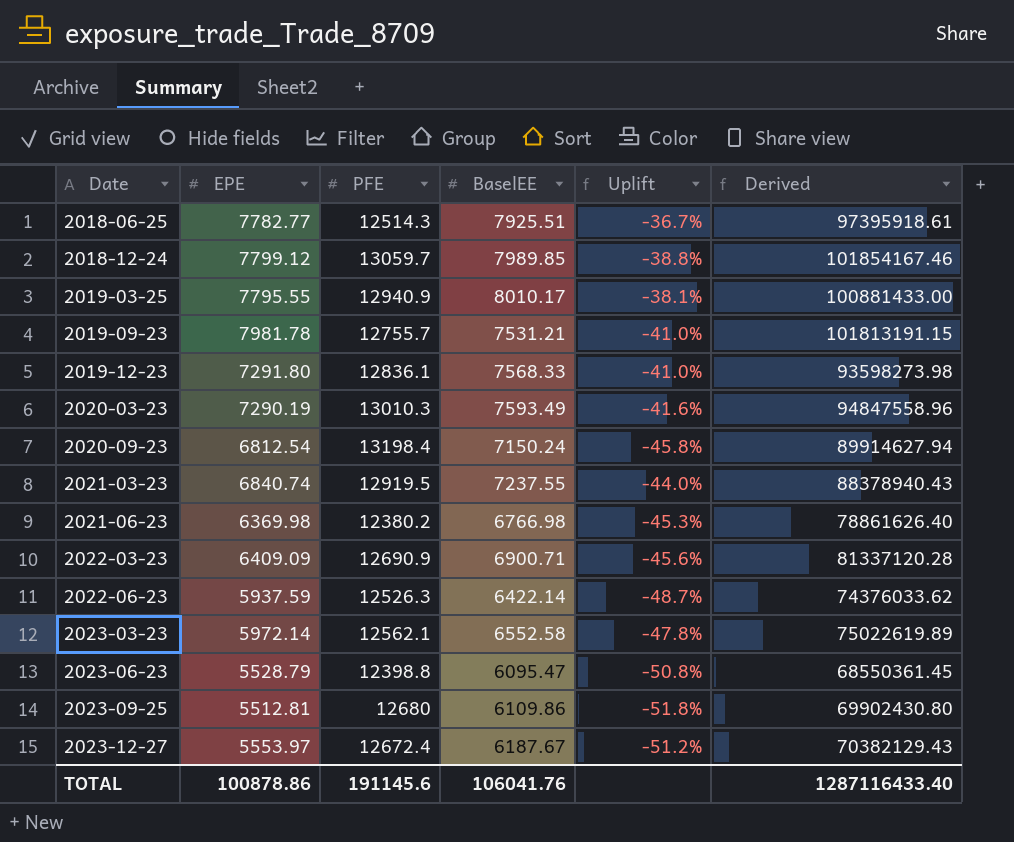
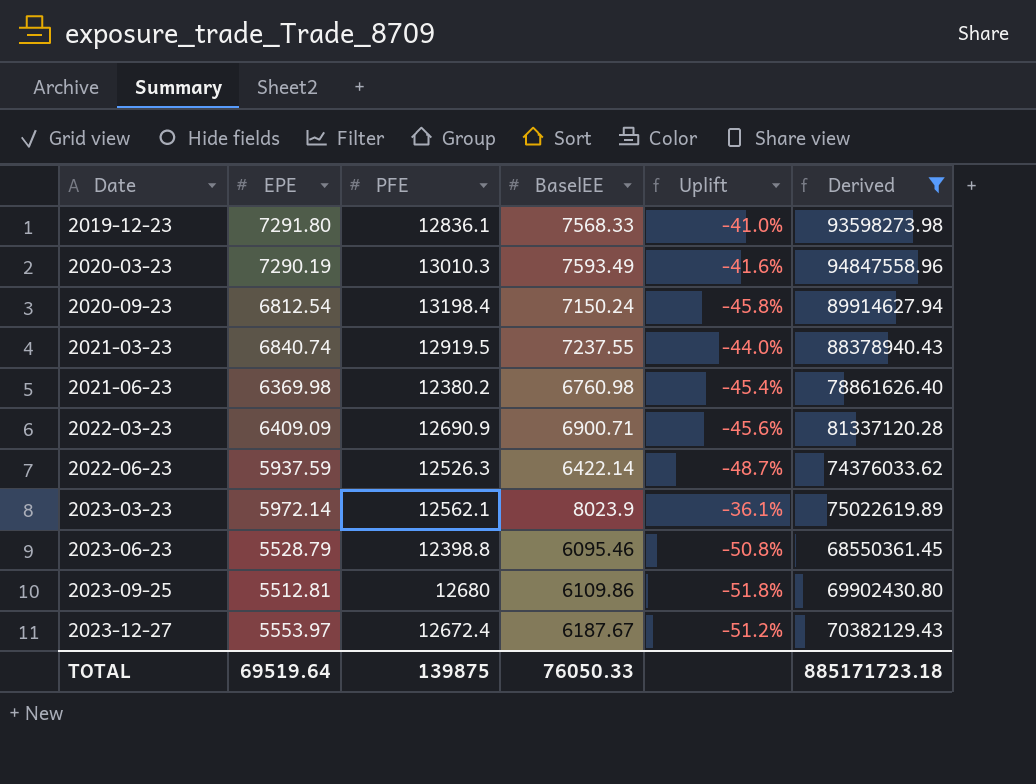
filter: none -> Derived <= 94847558.96
2021-06-23 | BaselEE: 6766.98 -> 6760.98
2021-06-23 | Uplift: -45.3% -> -45.4%
2023-03-23 | BaselEE: 6552.58 -> 8023.9
2023-03-23 | Uplift: -47.8% -> -36.1%
2023-06-23 | BaselEE: 6095.47 -> 6095.46
TOTAL | EPE: 100878.86 -> 69519.64
TOTAL | PFE: 191145.6 -> 139875
TOTAL | BaselEE: 106041.76 -> 76050.33
TOTAL | Derived: 1287116433.40 -> 885171723.18

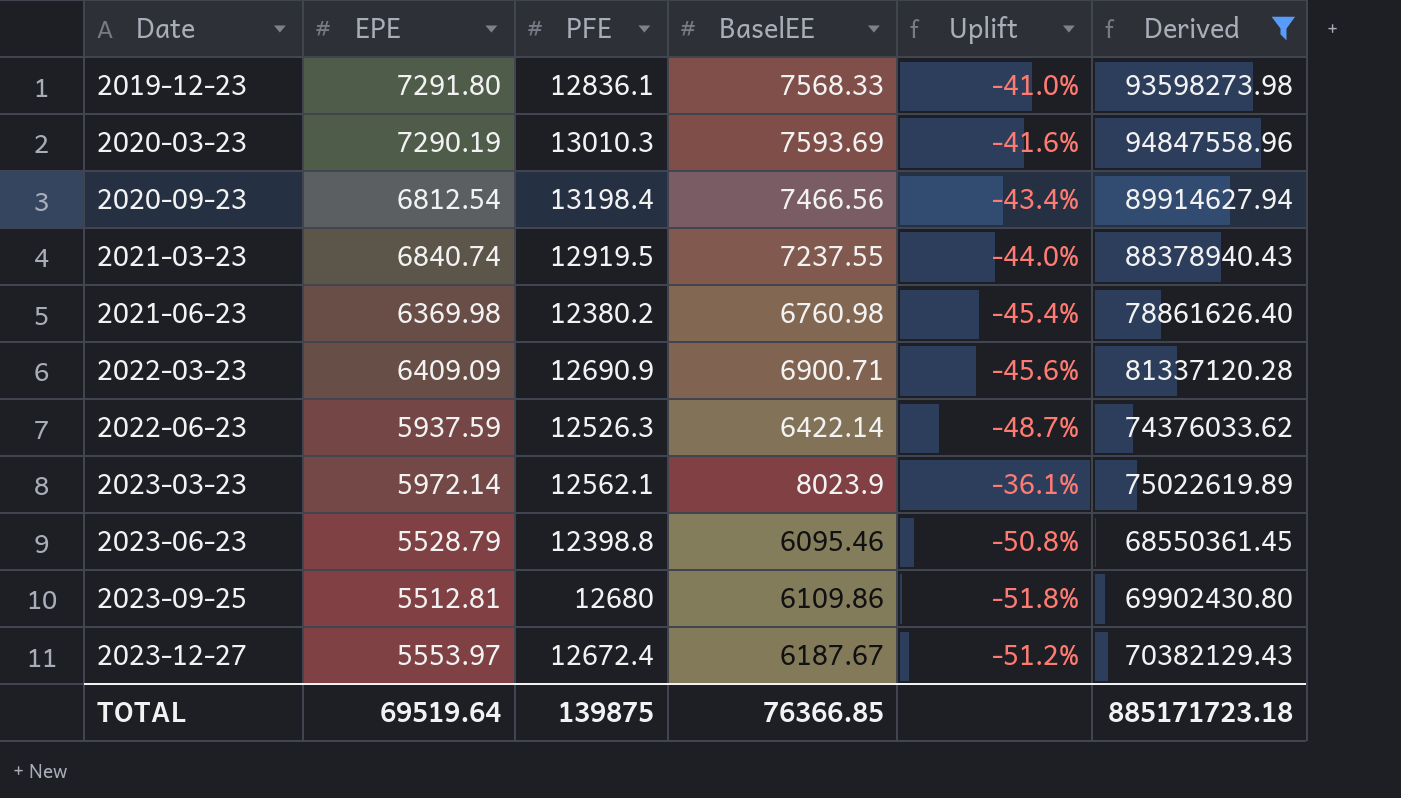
2020-03-23 | BaselEE: 7593.49 -> 7593.69
2020-09-23 | BaselEE: 7150.24 -> 7466.56
2020-09-23 | Uplift: -45.8% -> -43.4%
TOTAL | BaselEE: 76050.33 -> 76366.85

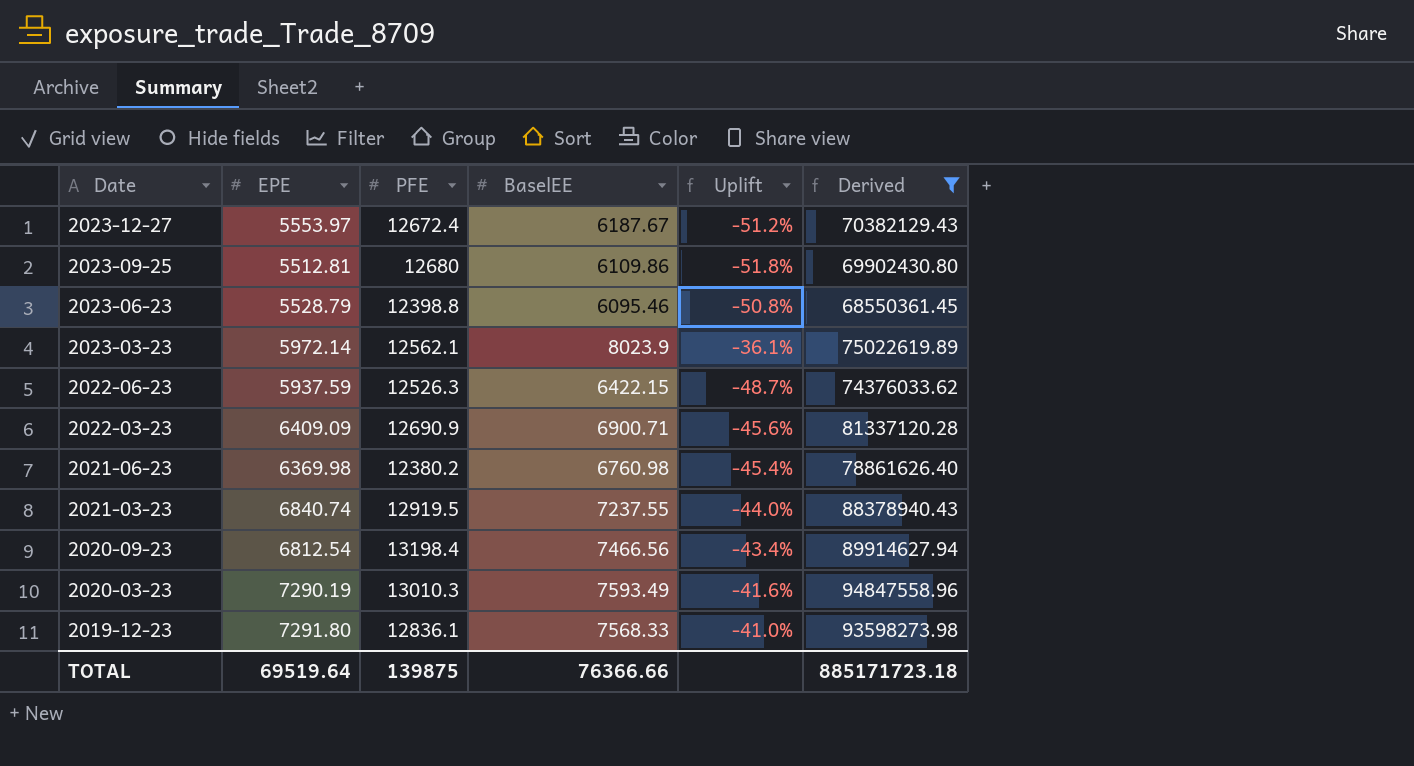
row order: Date ascending -> Date descending
2022-06-23 | BaselEE: 6422.14 -> 6422.15
2020-03-23 | BaselEE: 7593.69 -> 7593.49
TOTAL | BaselEE: 76366.85 -> 76366.66

